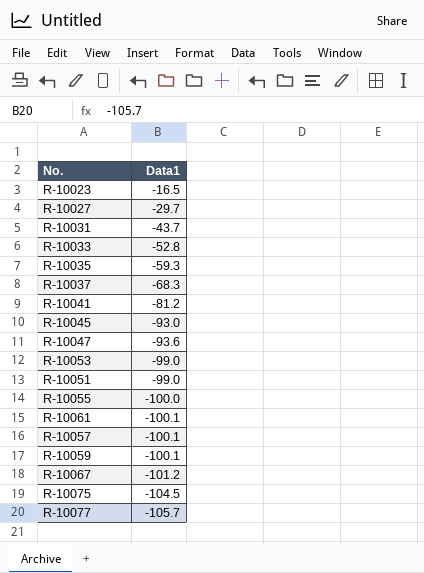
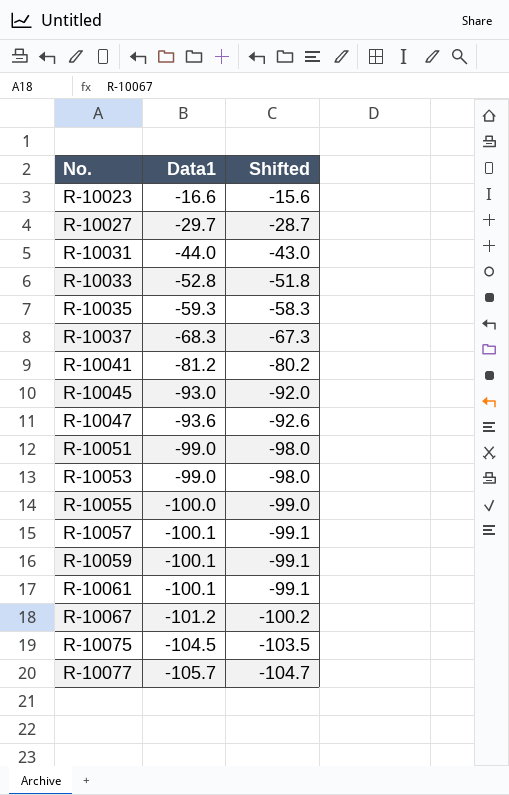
row order: Data1 descending -> No. ascending
column Shifted | formula: none -> [Data1] + 1
R-10023 | Data1: -16.5 -> -16.6
R-10031 | Data1: -43.7 -> -44.0

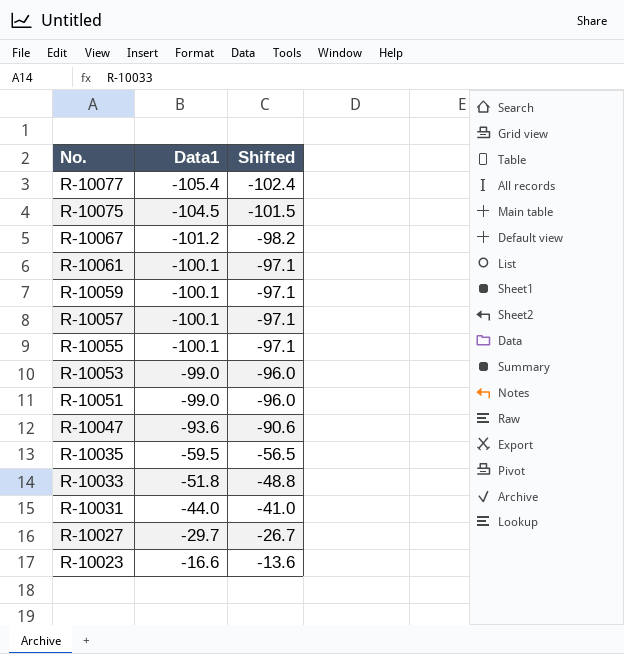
row order: No. ascending -> No. descending
column Shifted | formula: [Data1] + 1 -> [Data1] + 3
row R-10037: -68.3 | -67.3 -> none
row R-10041: -81.2 | -80.2 -> none
row R-10045: -93.0 | -92.0 -> none
R-10077 | Data1: -105.7 -> -105.4
R-10055 | Data1: -100.0 -> -100.1
R-10035 | Data1: -59.3 -> -59.5
R-10033 | Data1: -52.8 -> -51.8

